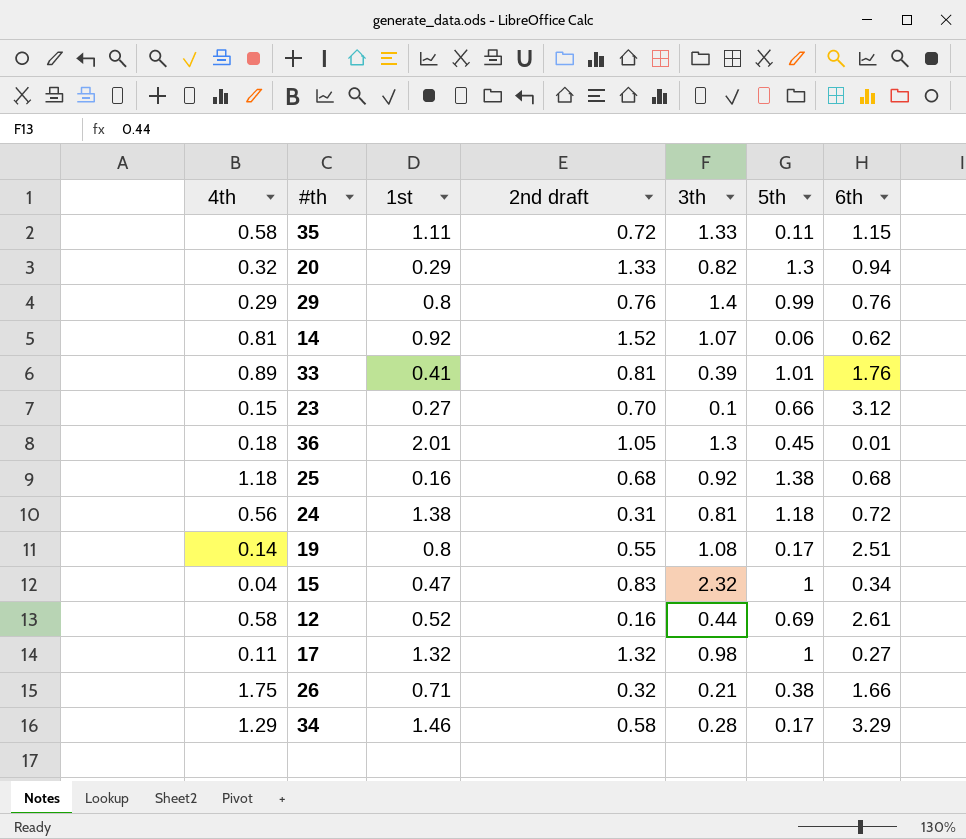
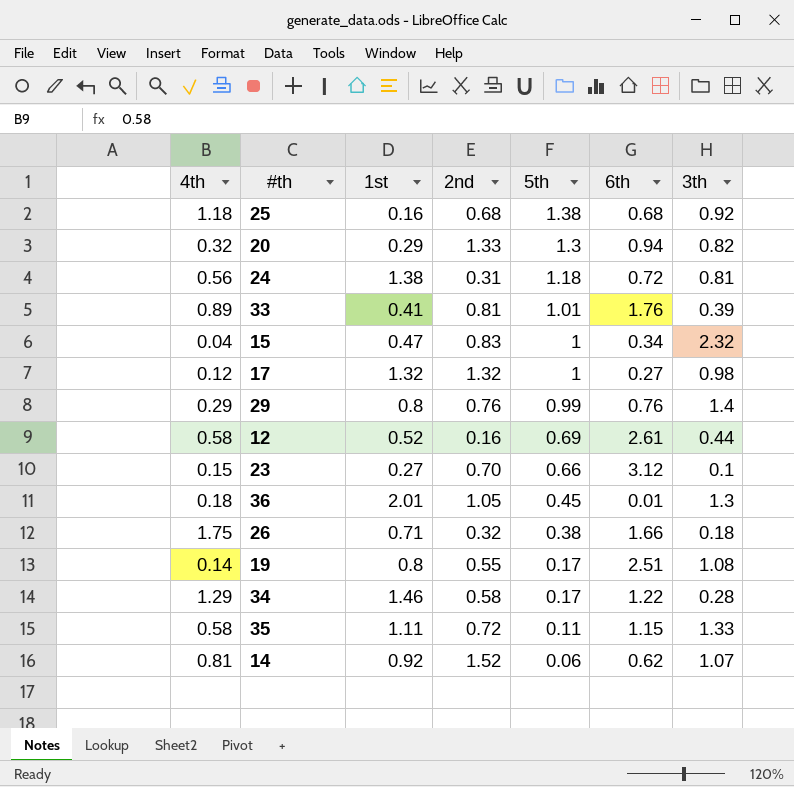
row order: none -> 5th descending
column name: 2nd draft -> 2nd
column 3th | position: 5 -> 7
17 | 4th: 0.11 -> 0.12
26 | 3th: 0.21 -> 0.18
34 | 6th: 3.29 -> 1.22

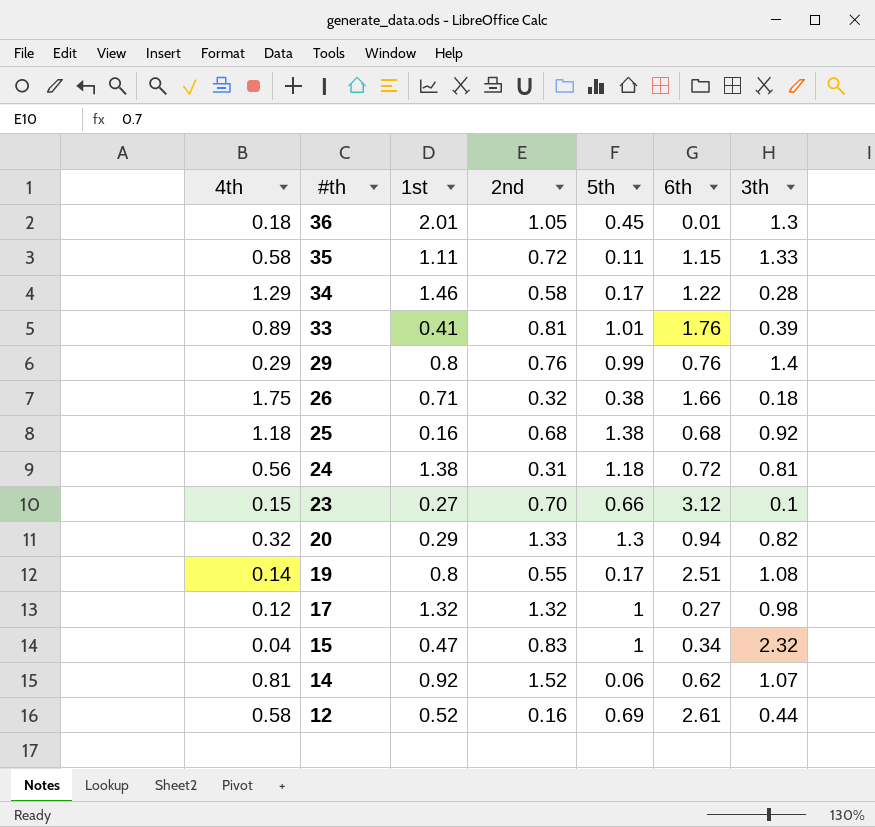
row order: 5th descending -> #th descending

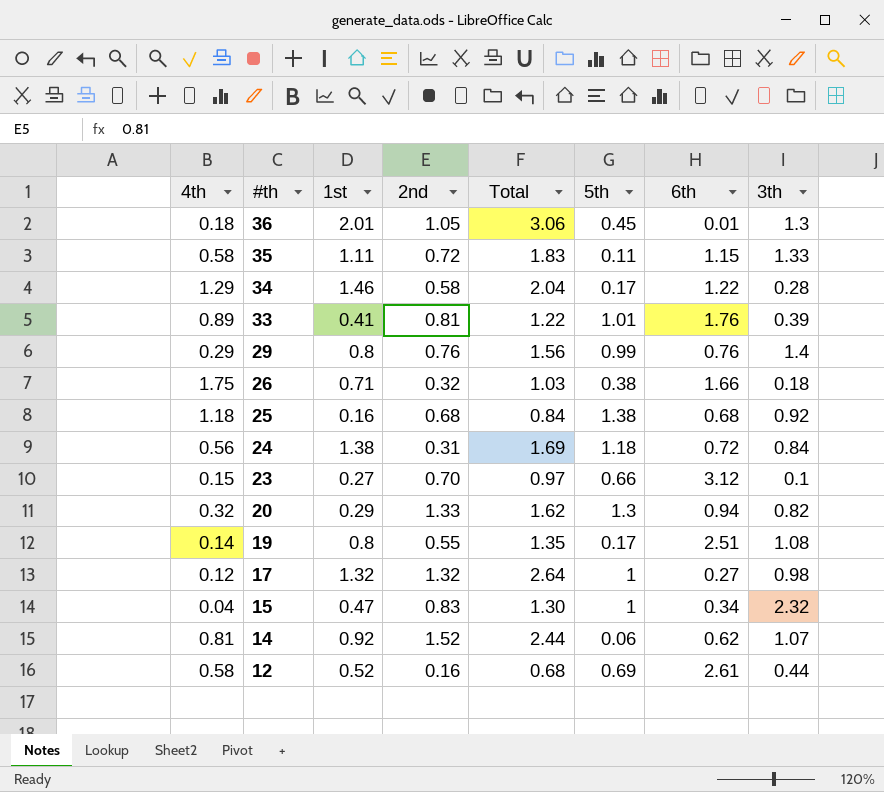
column Total | formula: none -> [1st] + [2nd]
24 | 3th: 0.81 -> 0.84

